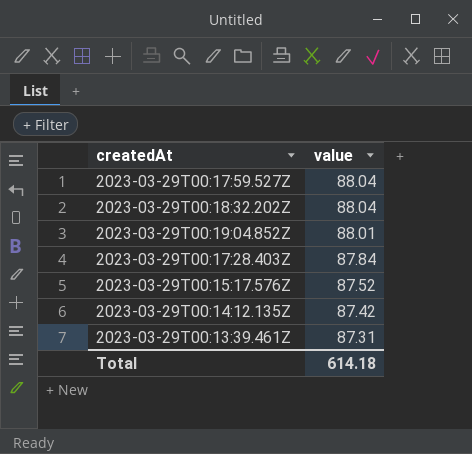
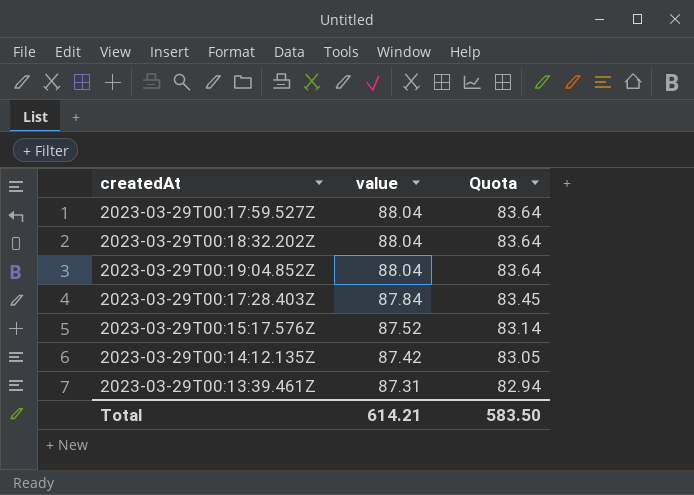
column Quota | formula: none -> [value] * 0.95
2023-03-29T00:19:04.852Z | value: 88.01 -> 88.04
Total | value: 614.18 -> 614.21

